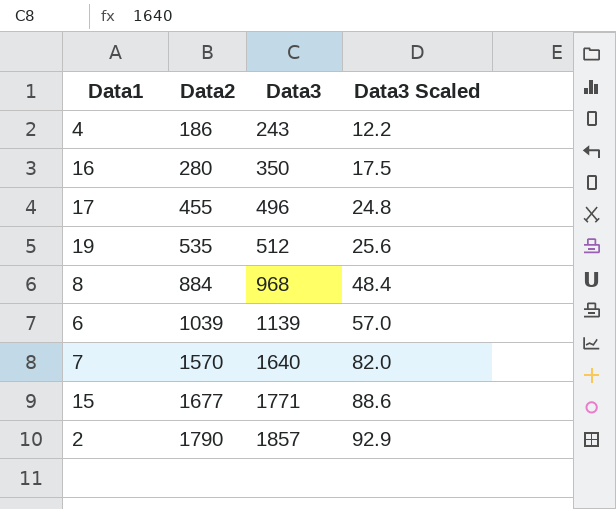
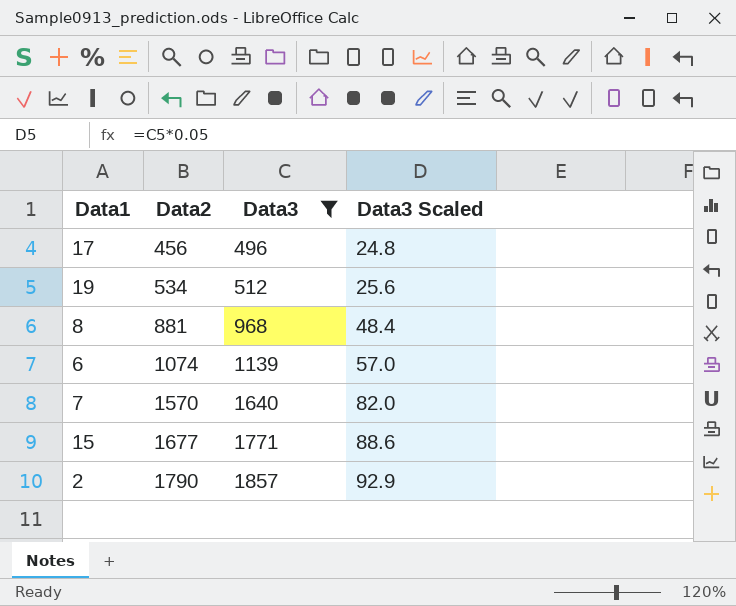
filter: none -> Data3 >= 496
17 | Data2: 455 -> 456
19 | Data2: 535 -> 534
8 | Data2: 884 -> 881
6 | Data2: 1039 -> 1074

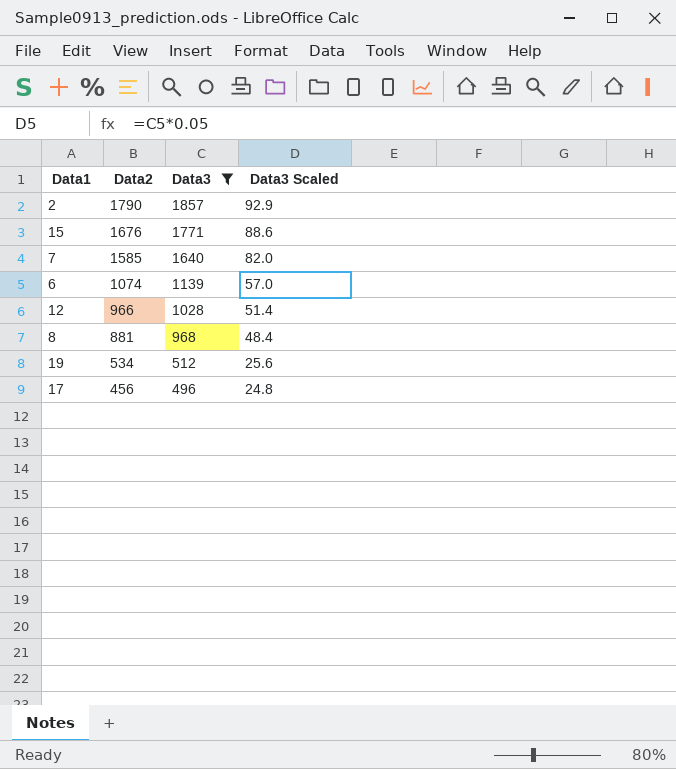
row order: Data2 ascending -> Data2 descending
15 | Data2: 1677 -> 1676
7 | Data2: 1570 -> 1585
row 12: none -> 966 | 1028 | 51.4

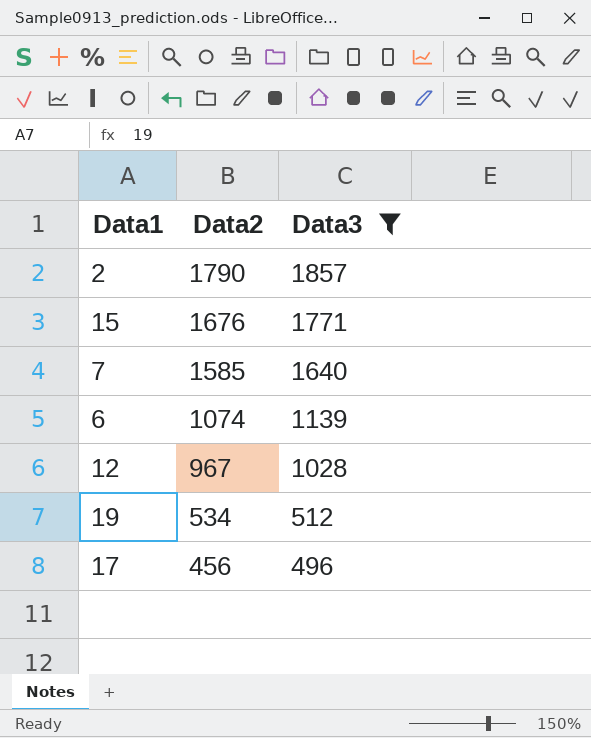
column Data3 Scaled | formula: [Data3] * 0.05 -> none
row 8: 881 | 968 | 48.4 -> none
12 | Data2: 966 -> 967

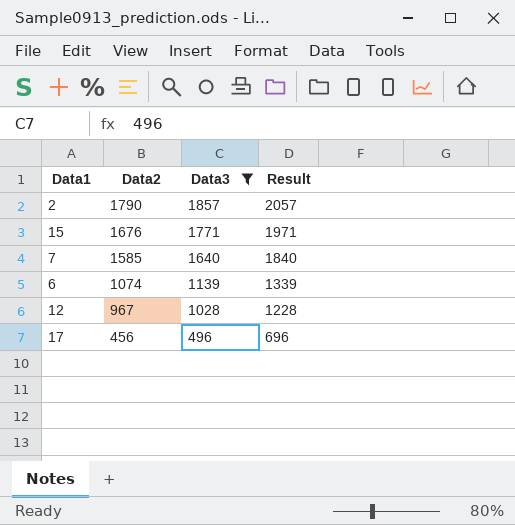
column Result | formula: none -> [Data3] + 200
row 19: 534 | 512 -> none

